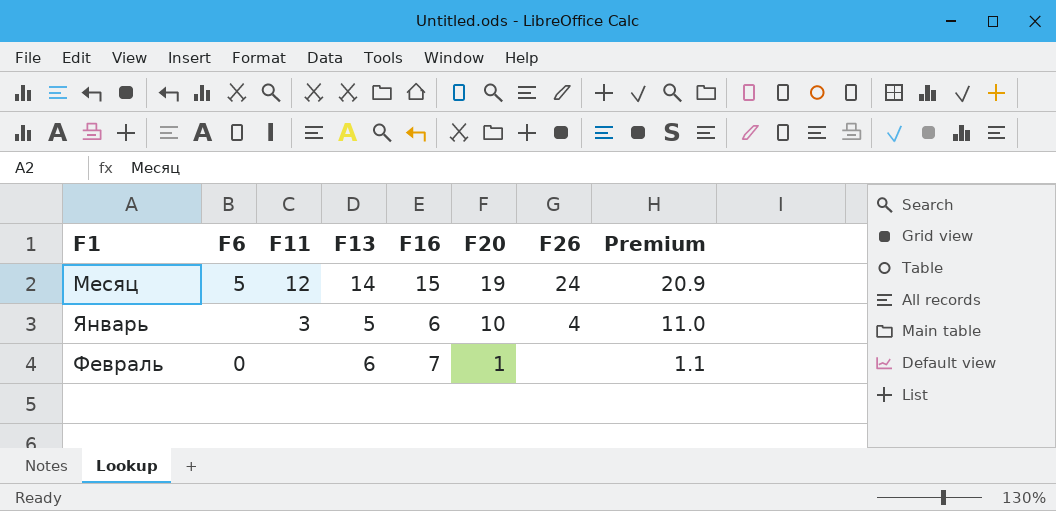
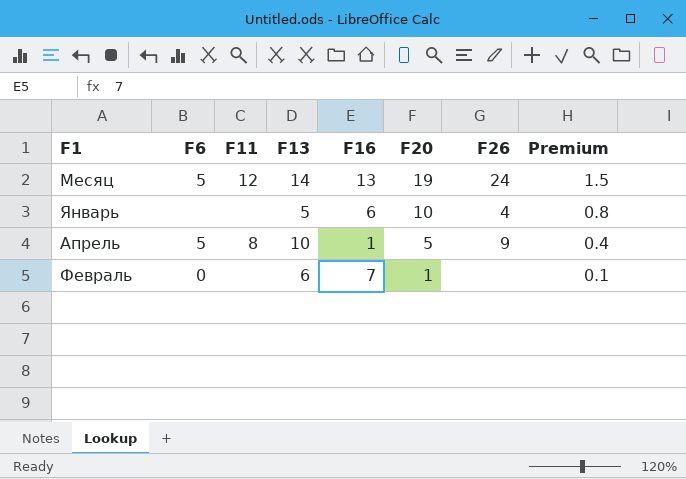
column Premium | formula: [F20] * 1.1 -> [F20] * 0.08
Месяц | F16: 15 -> 13
Январь | F11: 3 -> none
row Апрель: none -> 5 | 8 | 10 | 1 | 5 | 9 | 0.4

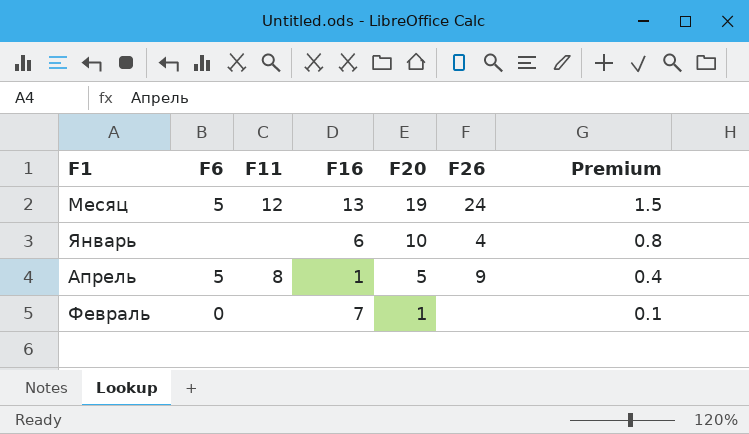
column F13 | position: 4 -> none

